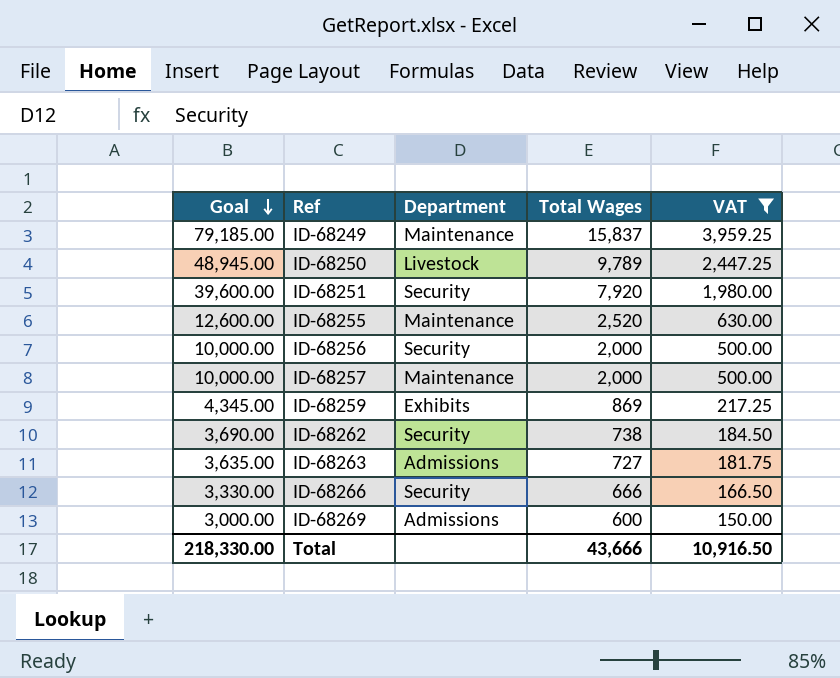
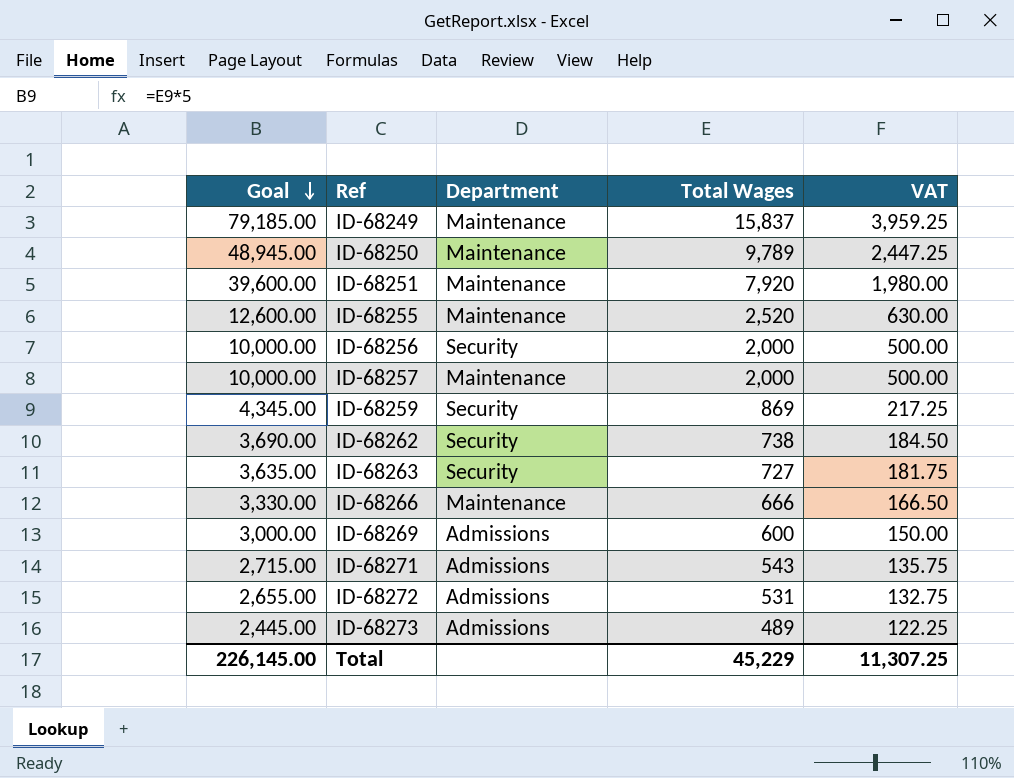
filter: VAT >= 150.00 -> none
ID-68250 | Department: Livestock -> Maintenance
ID-68251 | Department: Security -> Maintenance
ID-68259 | Department: Exhibits -> Security
ID-68263 | Department: Admissions -> Security
ID-68266 | Department: Security -> Maintenance
Total | Goal: 218,330.00 -> 226,145.00
Total | Total Wages: 43,666 -> 45,229
Total | VAT: 10,916.50 -> 11,307.25

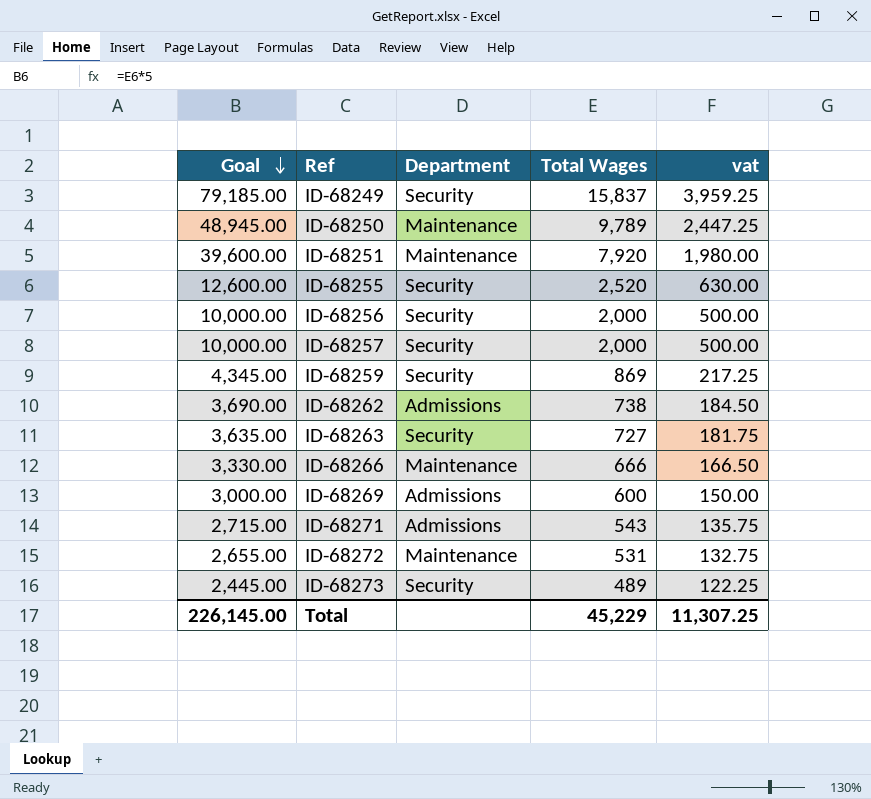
column name: VAT -> vat
ID-68249 | Department: Maintenance -> Security
ID-68255 | Department: Maintenance -> Security
ID-68257 | Department: Maintenance -> Security
ID-68262 | Department: Security -> Admissions
ID-68272 | Department: Admissions -> Maintenance
ID-68273 | Department: Admissions -> Security

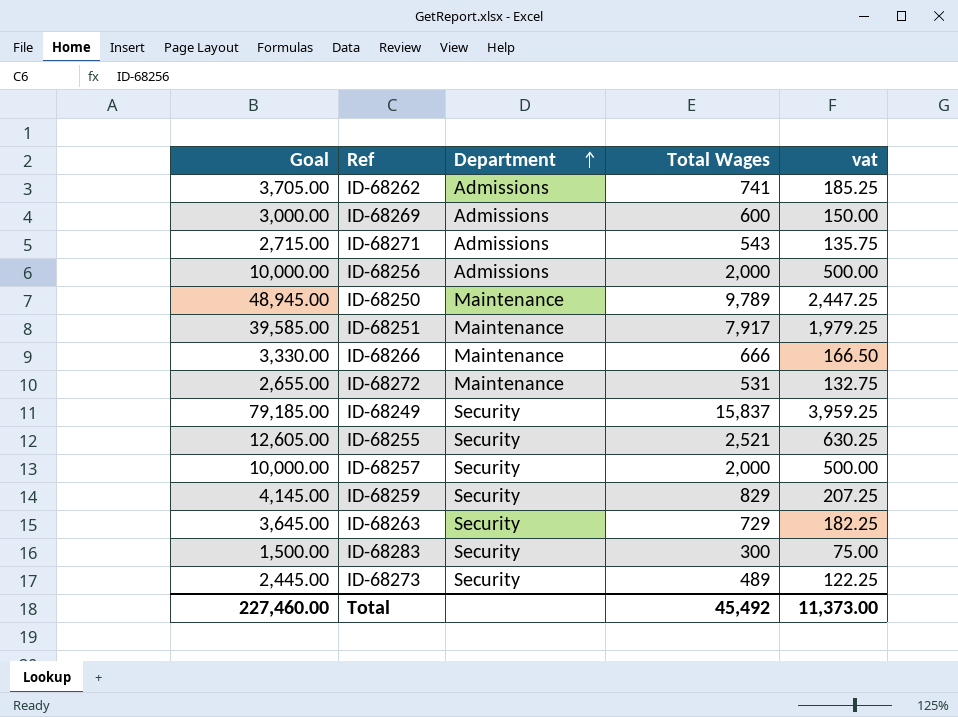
row order: Goal descending -> Department ascending
ID-68262 | Goal: 3,690.00 -> 3,705.00
ID-68262 | Total Wages: 738 -> 741
ID-68262 | vat: 184.50 -> 185.25
ID-68256 | Department: Security -> Admissions
ID-68251 | Goal: 39,600.00 -> 39,585.00
ID-68251 | Total Wages: 7,920 -> 7,917
ID-68251 | vat: 1,980.00 -> 1,979.25
ID-68255 | Goal: 12,600.00 -> 12,605.00
ID-68255 | Total Wages: 2,520 -> 2,521
ID-68255 | vat: 630.00 -> 630.25
ID-68259 | Goal: 4,345.00 -> 4,145.00
ID-68259 | Total Wages: 869 -> 829
ID-68259 | vat: 217.25 -> 207.25
ID-68263 | Goal: 3,635.00 -> 3,645.00
ID-68263 | Total Wages: 727 -> 729
ID-68263 | vat: 181.75 -> 182.25
row ID-68283: none -> 1,500.00 | Security | 300 | 75.00
Total | Goal: 226,145.00 -> 227,460.00
Total | Total Wages: 45,229 -> 45,492
Total | vat: 11,307.25 -> 11,373.00

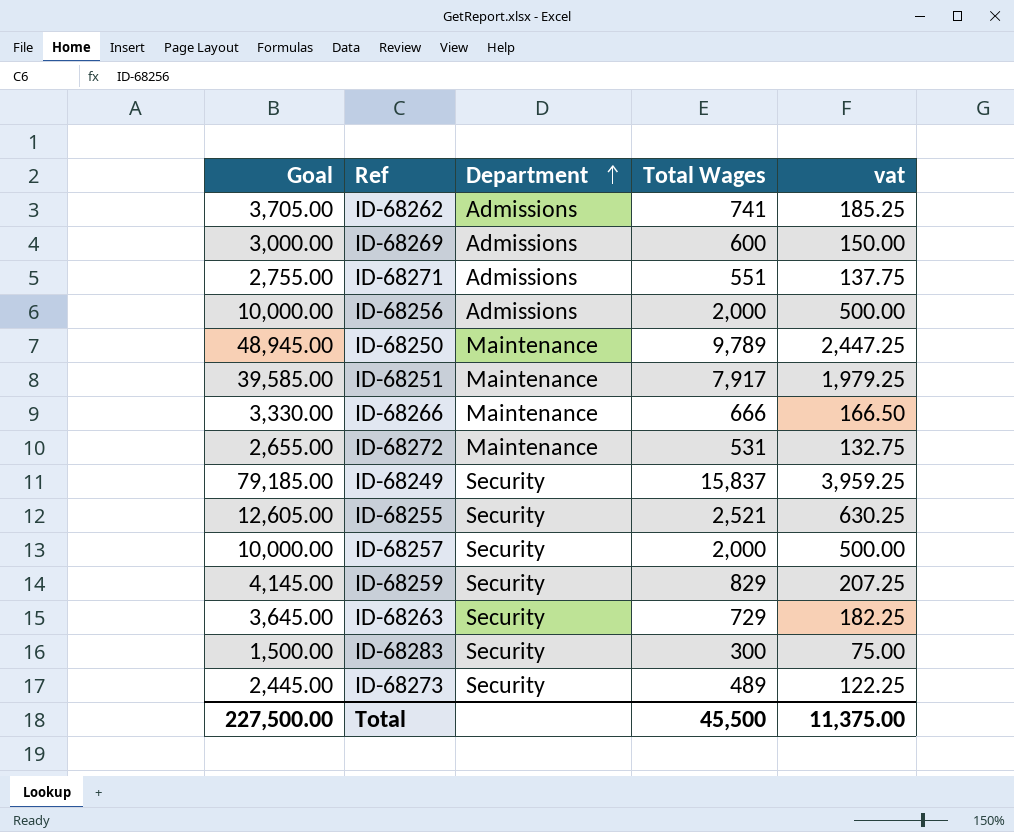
ID-68271 | Goal: 2,715.00 -> 2,755.00
ID-68271 | Total Wages: 543 -> 551
ID-68271 | vat: 135.75 -> 137.75
Total | Goal: 227,460.00 -> 227,500.00
Total | Total Wages: 45,492 -> 45,500
Total | vat: 11,373.00 -> 11,375.00

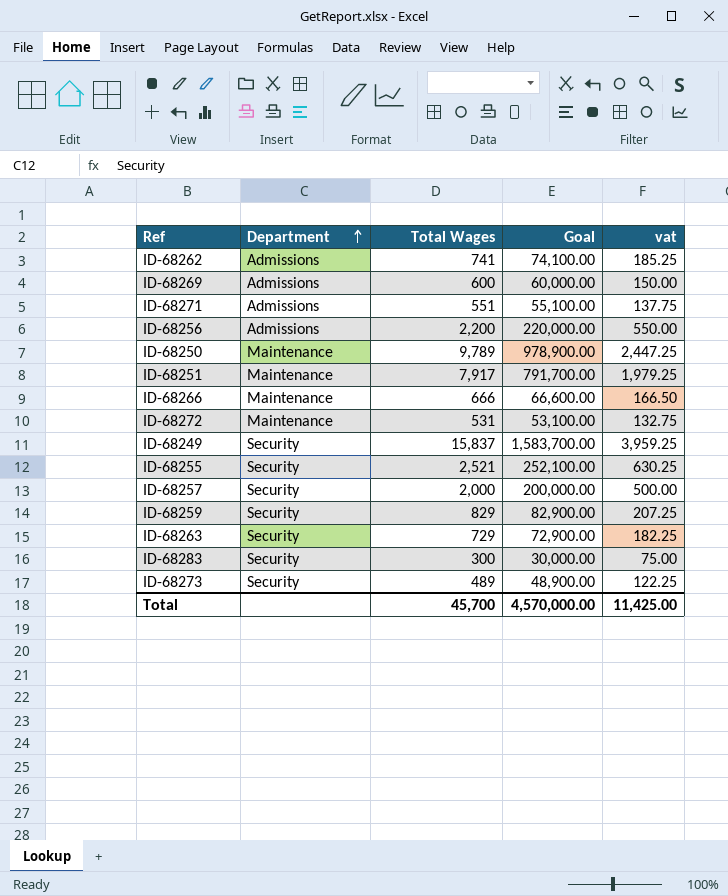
column Goal | formula: [Total Wages] * 5 -> [Total Wages] * 100
column Goal | position: 1 -> 4
ID-68256 | Total Wages: 2,000 -> 2,200
ID-68256 | vat: 500.00 -> 550.00
Total | Total Wages: 45,500 -> 45,700
Total | Goal: 227,500.00 -> 4,570,000.00
Total | vat: 11,375.00 -> 11,425.00

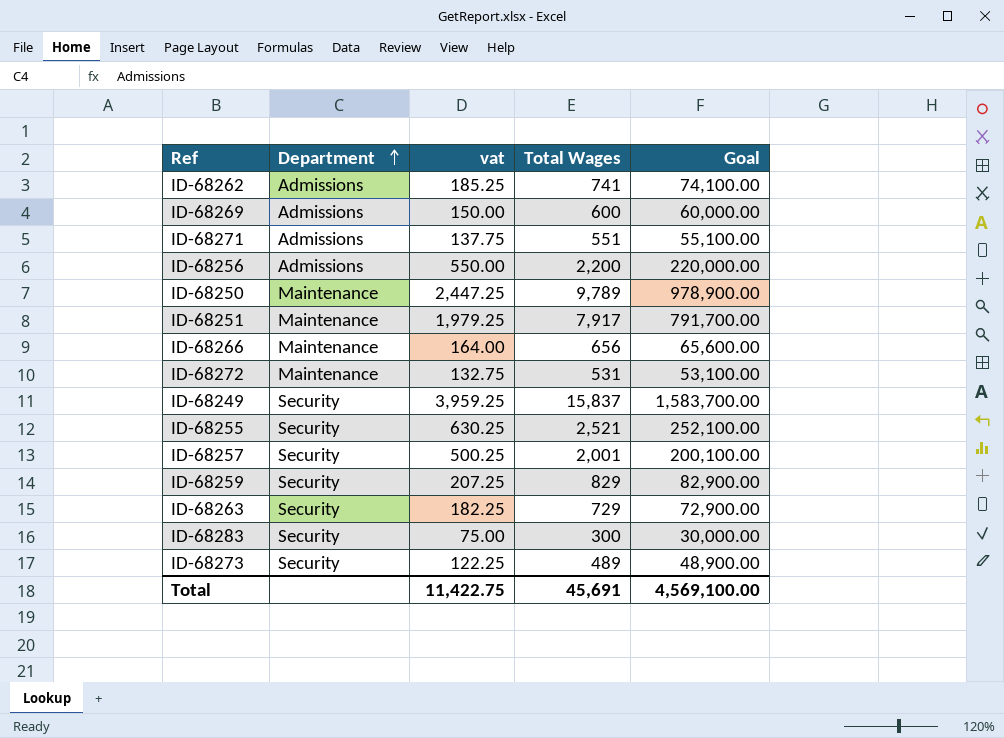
column vat | position: 5 -> 3
ID-68266 | vat: 166.50 -> 164.00
ID-68266 | Total Wages: 666 -> 656
ID-68266 | Goal: 66,600.00 -> 65,600.00
ID-68257 | vat: 500.00 -> 500.25
ID-68257 | Total Wages: 2,000 -> 2,001
ID-68257 | Goal: 200,000.00 -> 200,100.00
Total | vat: 11,425.00 -> 11,422.75
Total | Total Wages: 45,700 -> 45,691
Total | Goal: 4,570,000.00 -> 4,569,100.00

